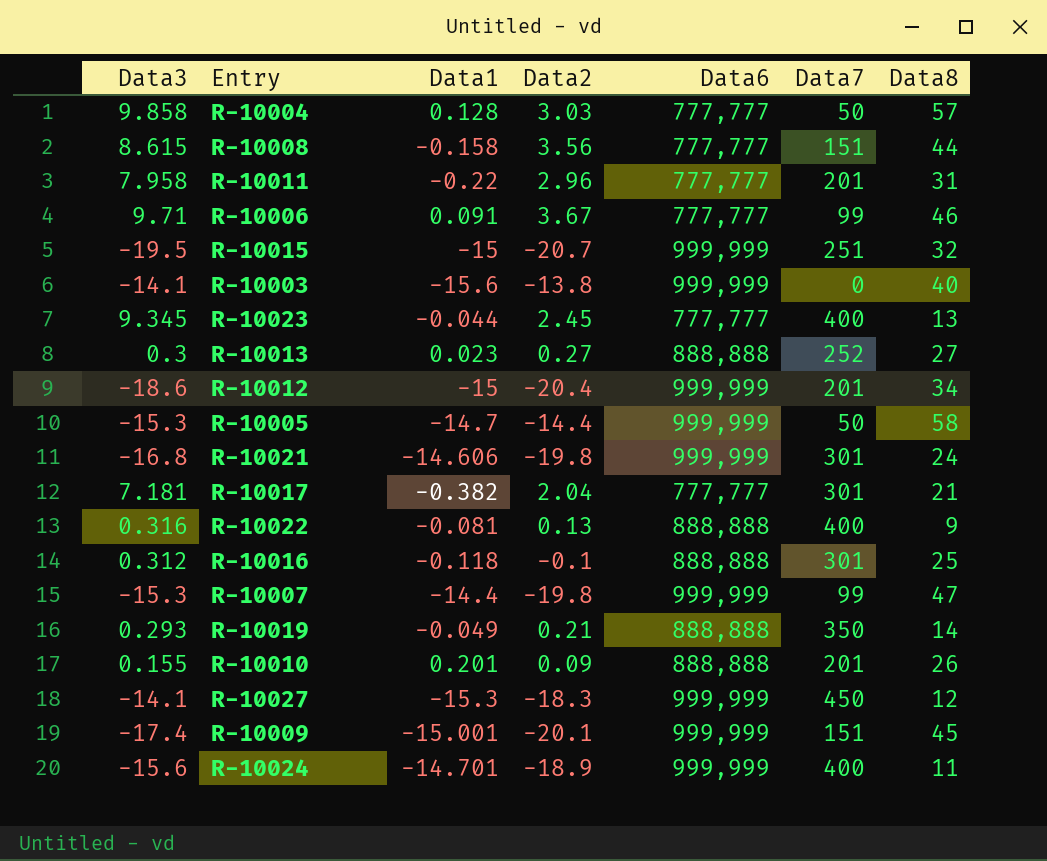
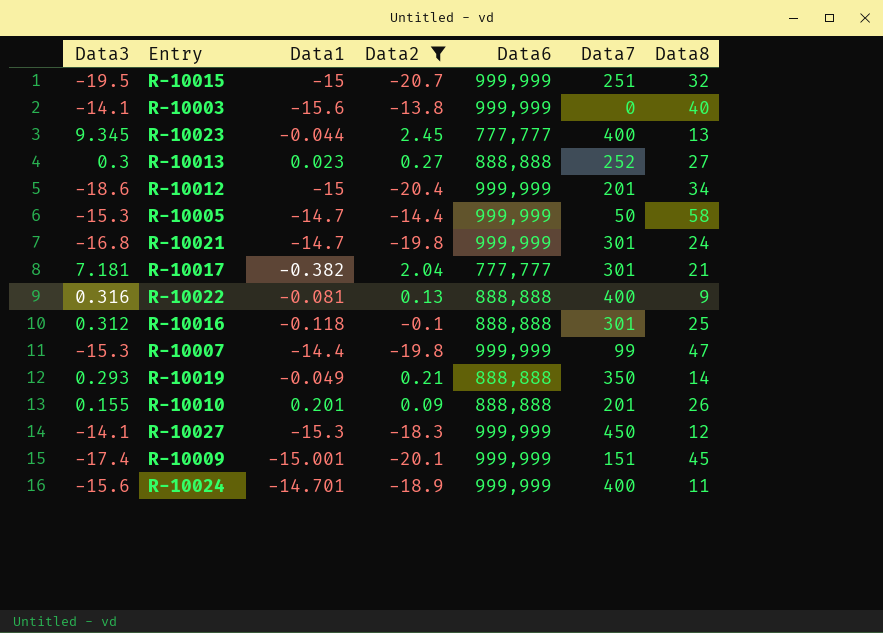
filter: none -> Data2 <= 2.45
R-10021 | Data1: -14.606 -> -14.7

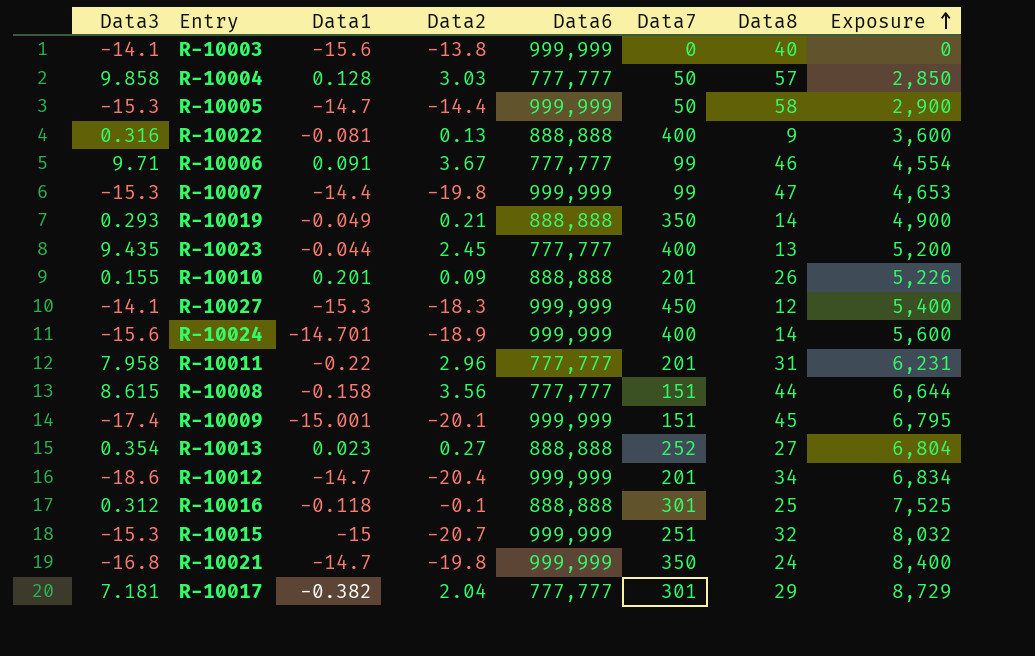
filter: Data2 <= 2.45 -> none
row order: none -> Exposure ascending
column Exposure | formula: none -> [Data7] * [Data8]
R-10023 | Data3: 9.345 -> 9.435
R-10024 | Data8: 11 -> 14
R-10013 | Data3: 0.3 -> 0.354
R-10012 | Data1: -15 -> -14.7
R-10015 | Data3: -19.5 -> -15.3
R-10021 | Data7: 301 -> 350
R-10017 | Data8: 21 -> 29

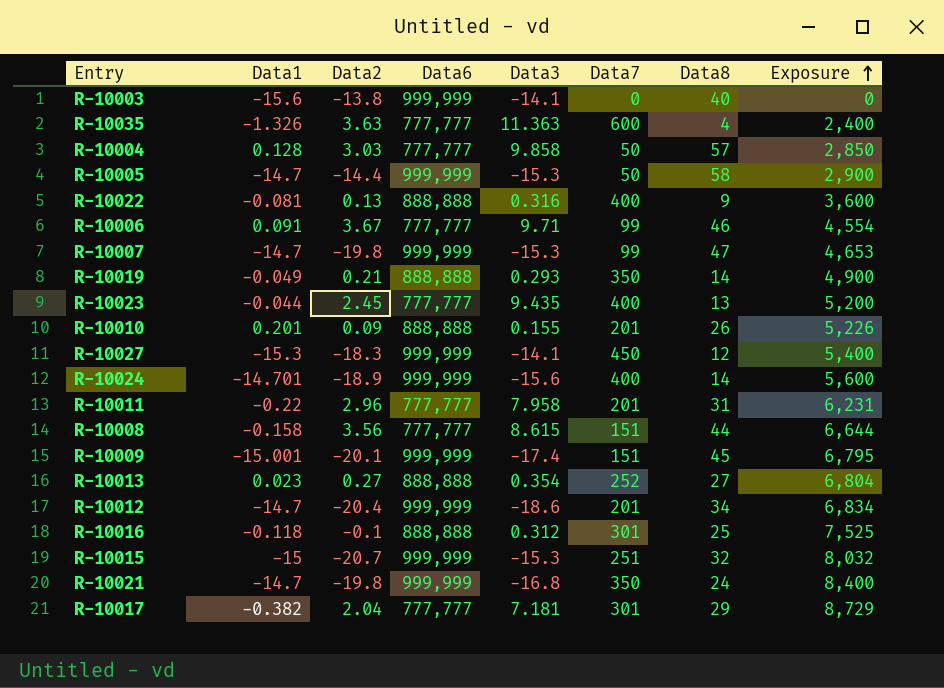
column Data3 | position: 1 -> 5
row R-10035: none -> -1.326 | 3.63 | 777,777 | 11.363 | 600 | 4 | 2,400
R-10007 | Data1: -14.4 -> -14.7

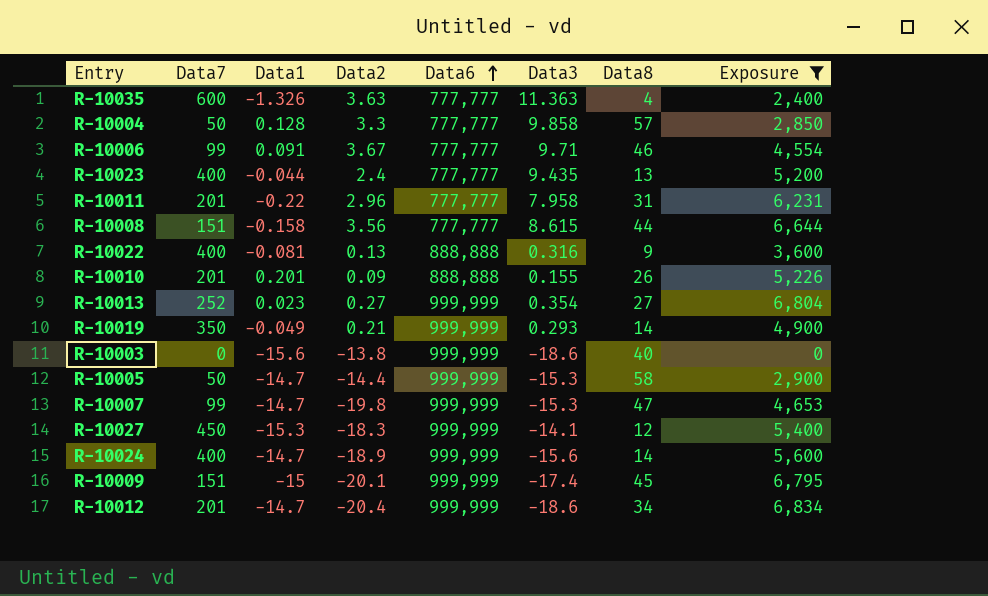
filter: none -> Exposure <= 6,834
row order: Exposure ascending -> Data6 ascending
column Data7 | position: 6 -> 2
R-10004 | Data2: 3.03 -> 3.3
R-10023 | Data2: 2.45 -> 2.4
R-10013 | Data6: 888,888 -> 999,999
R-10019 | Data6: 888,888 -> 999,999
R-10003 | Data3: -14.1 -> -18.6
R-10024 | Data1: -14.701 -> -14.7
R-10009 | Data1: -15.001 -> -15

